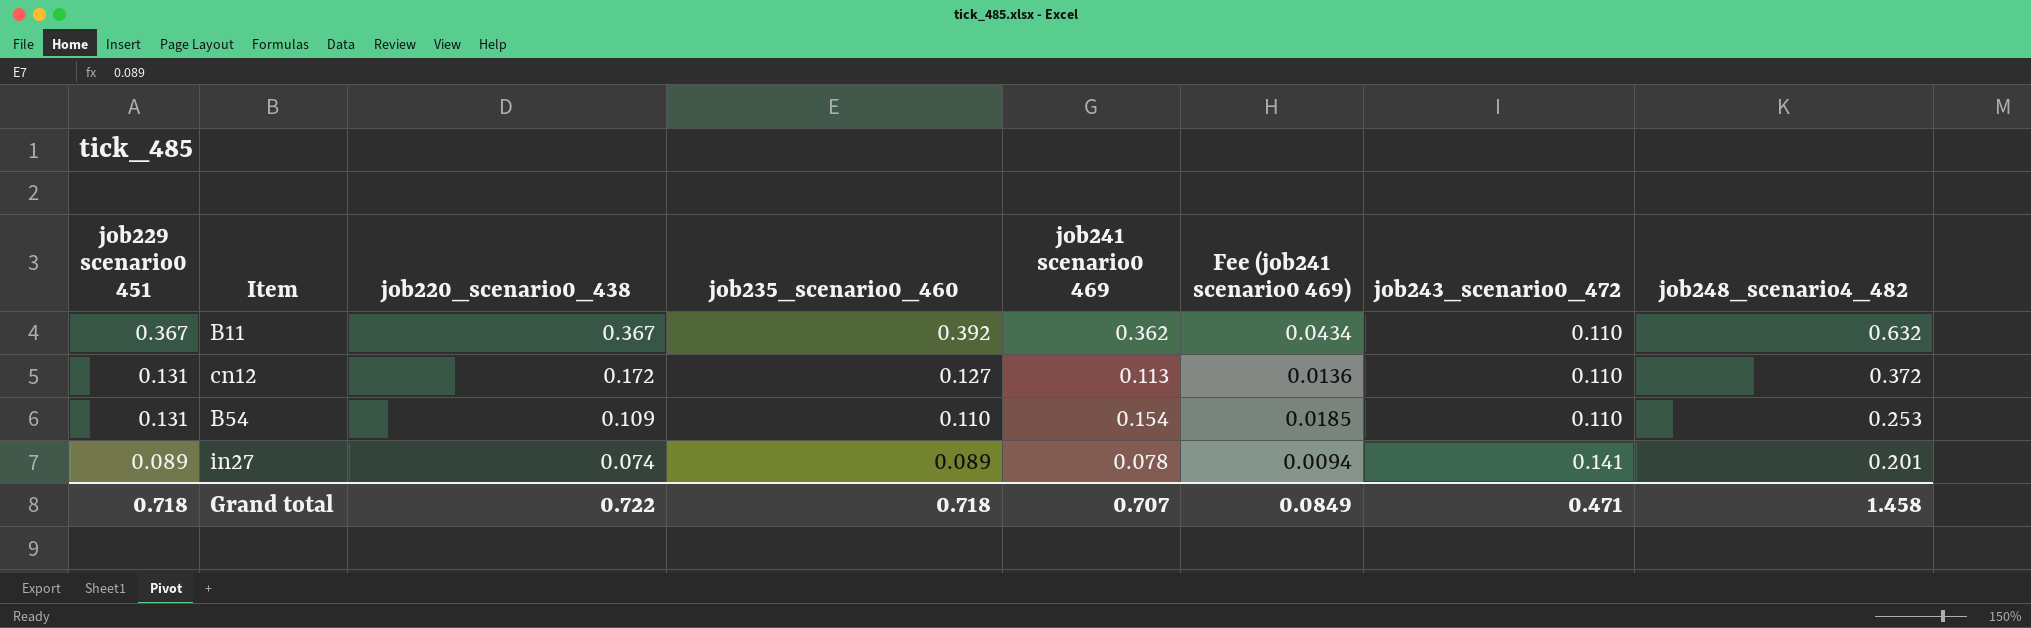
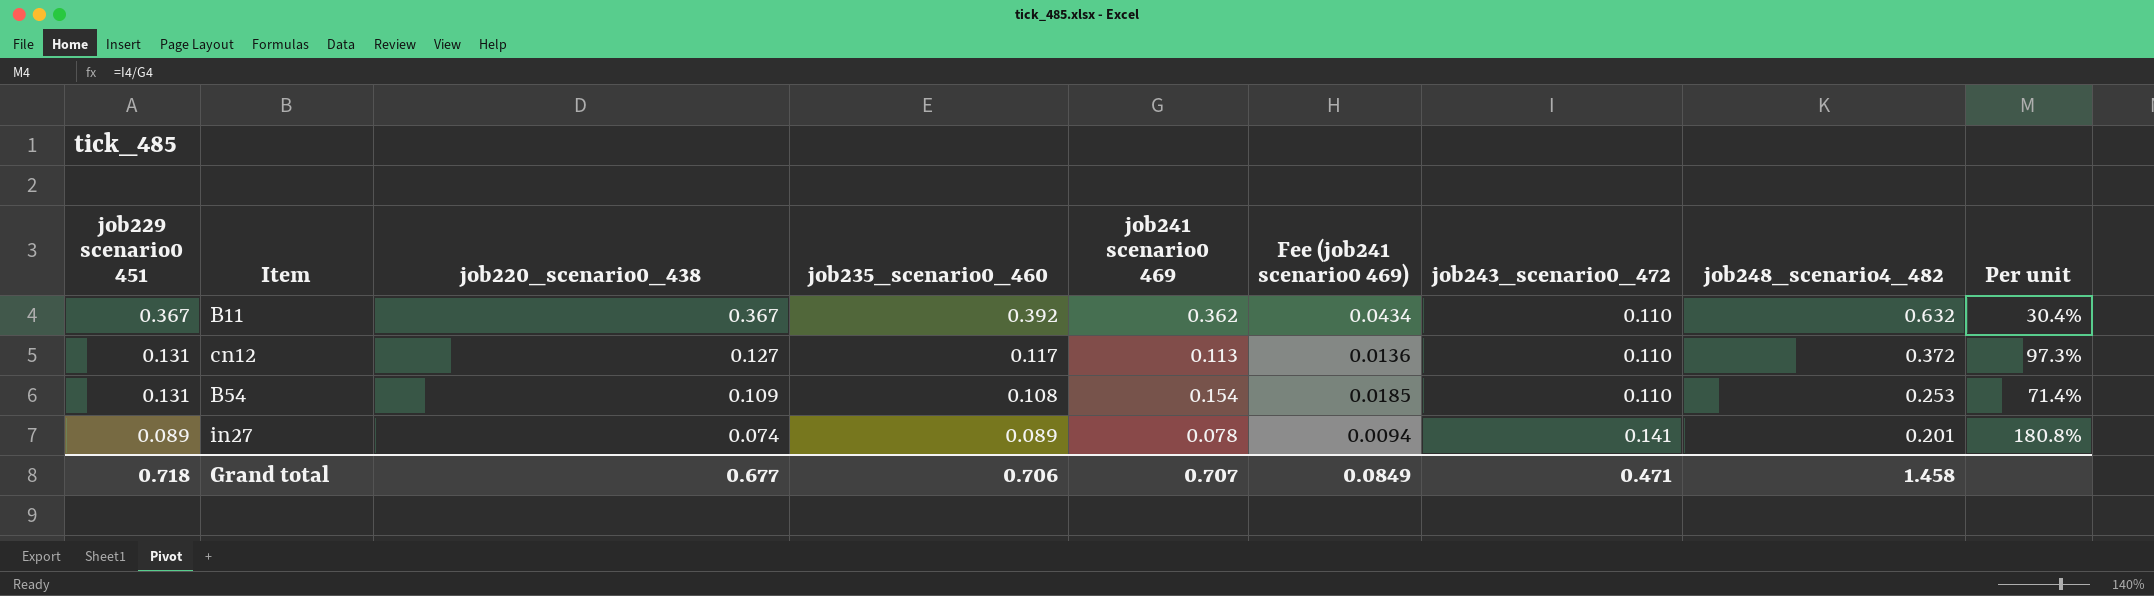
column Per unit | formula: none -> [job243_scenario0_472] / [job241 scenario0 469]
cn12 | job220_scenario0_438: 0.172 -> 0.127
cn12 | job235_scenario0_460: 0.127 -> 0.117
B54 | job235_scenario0_460: 0.110 -> 0.108
Grand total | job220_scenario0_438: 0.722 -> 0.677
Grand total | job235_scenario0_460: 0.718 -> 0.706

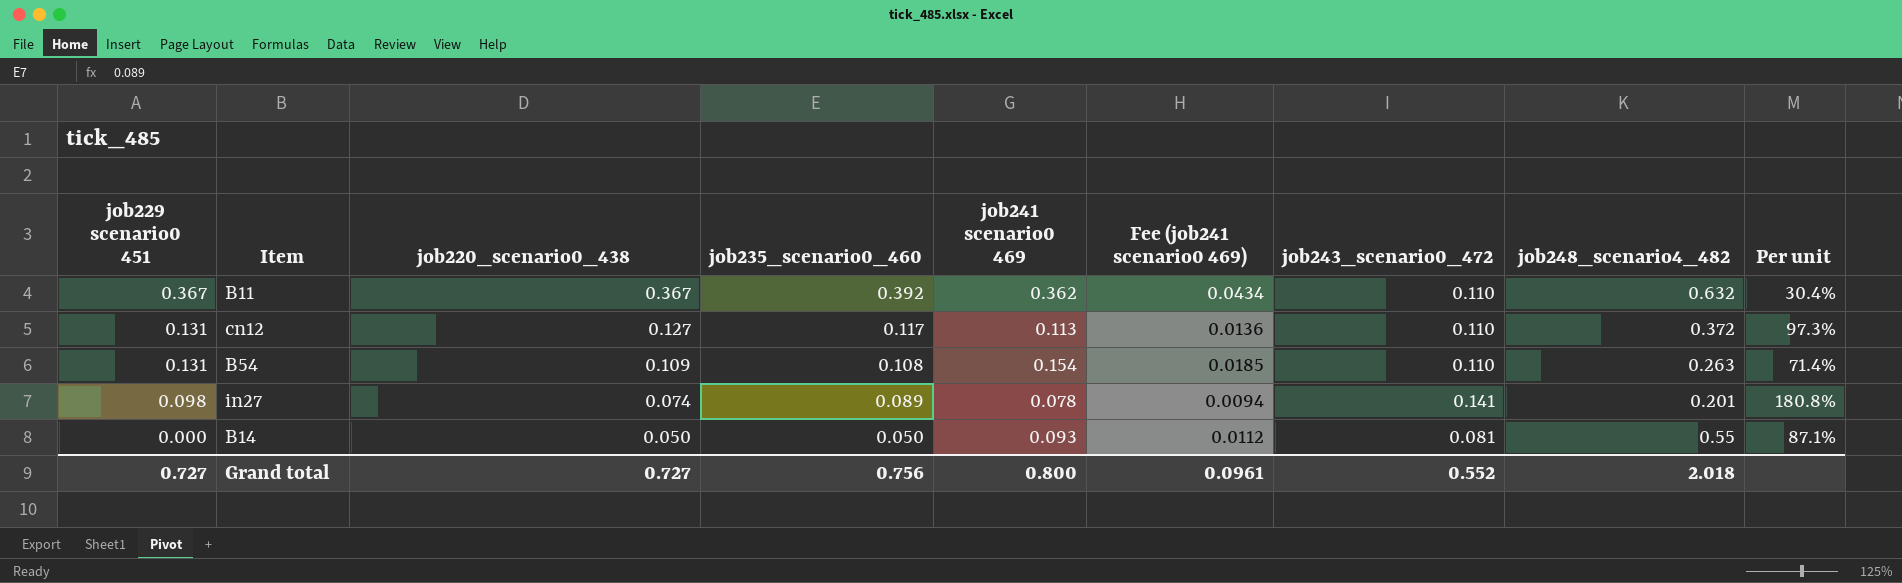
B54 | job248_scenario4_482: 0.253 -> 0.263
in27 | job229 scenario0 451: 0.089 -> 0.098
row B14: none -> 0.000 | 0.050 | 0.050 | 0.093 | 0.0112 | 0.081 | 0.55 | 87.1%
Grand total | job229 scenario0 451: 0.718 -> 0.727
Grand total | job220_scenario0_438: 0.677 -> 0.727
Grand total | job235_scenario0_460: 0.706 -> 0.756
Grand total | job241 scenario0 469: 0.707 -> 0.800
Grand total | Fee (job241 scenario0 469): 0.0849 -> 0.0961
Grand total | job243_scenario0_472: 0.471 -> 0.552
Grand total | job248_scenario4_482: 1.458 -> 2.018

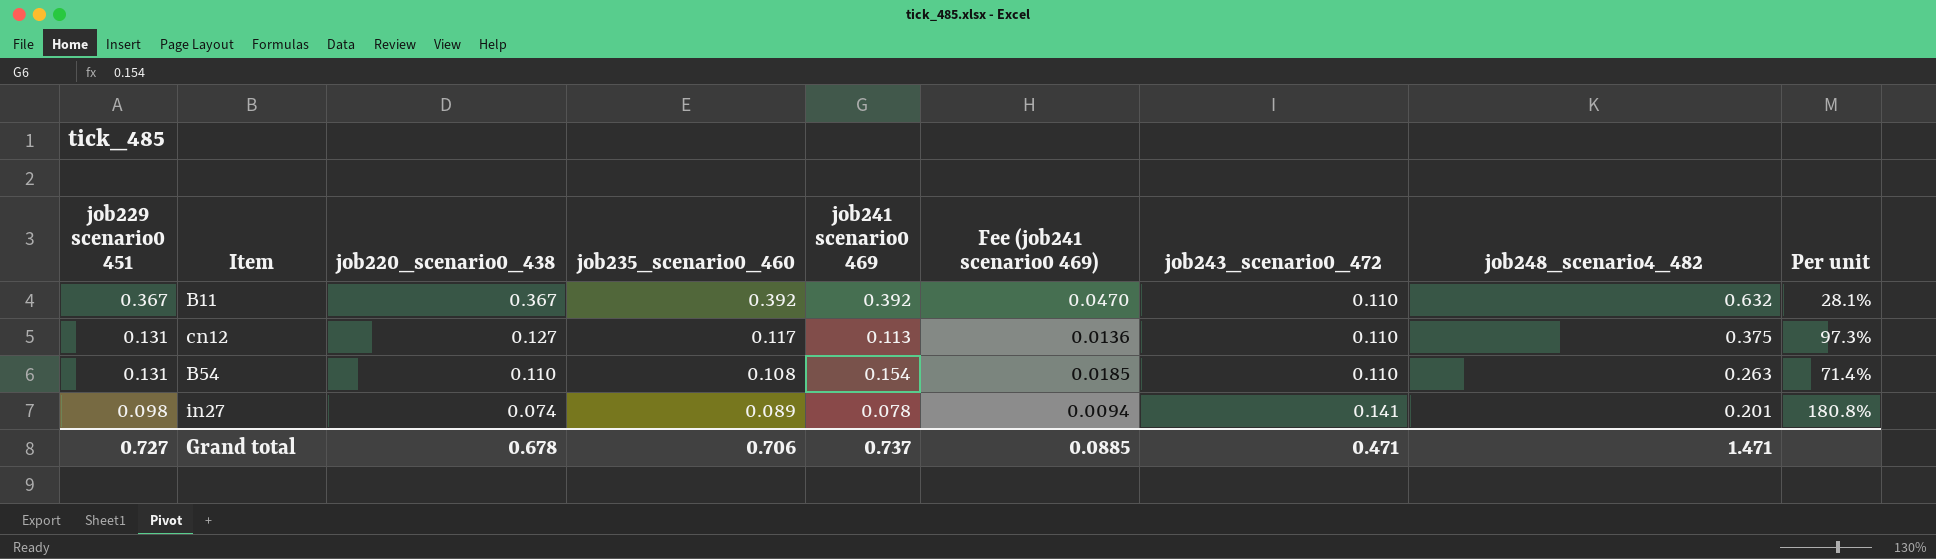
row B14: 0.000 | 0.050 | 0.050 | 0.093 | 0.0112 | 0.081 | 0.55 | 87.1% -> none
B11 | job241 scenario0 469: 0.362 -> 0.392
B11 | Fee (job241 scenario0 469): 0.0434 -> 0.0470
B11 | Per unit: 30.4% -> 28.1%
cn12 | job248_scenario4_482: 0.372 -> 0.375
B54 | job220_scenario0_438: 0.109 -> 0.110
Grand total | job220_scenario0_438: 0.727 -> 0.678
Grand total | job235_scenario0_460: 0.756 -> 0.706
Grand total | job241 scenario0 469: 0.800 -> 0.737
Grand total | Fee (job241 scenario0 469): 0.0961 -> 0.0885
Grand total | job243_scenario0_472: 0.552 -> 0.471
Grand total | job248_scenario4_482: 2.018 -> 1.471

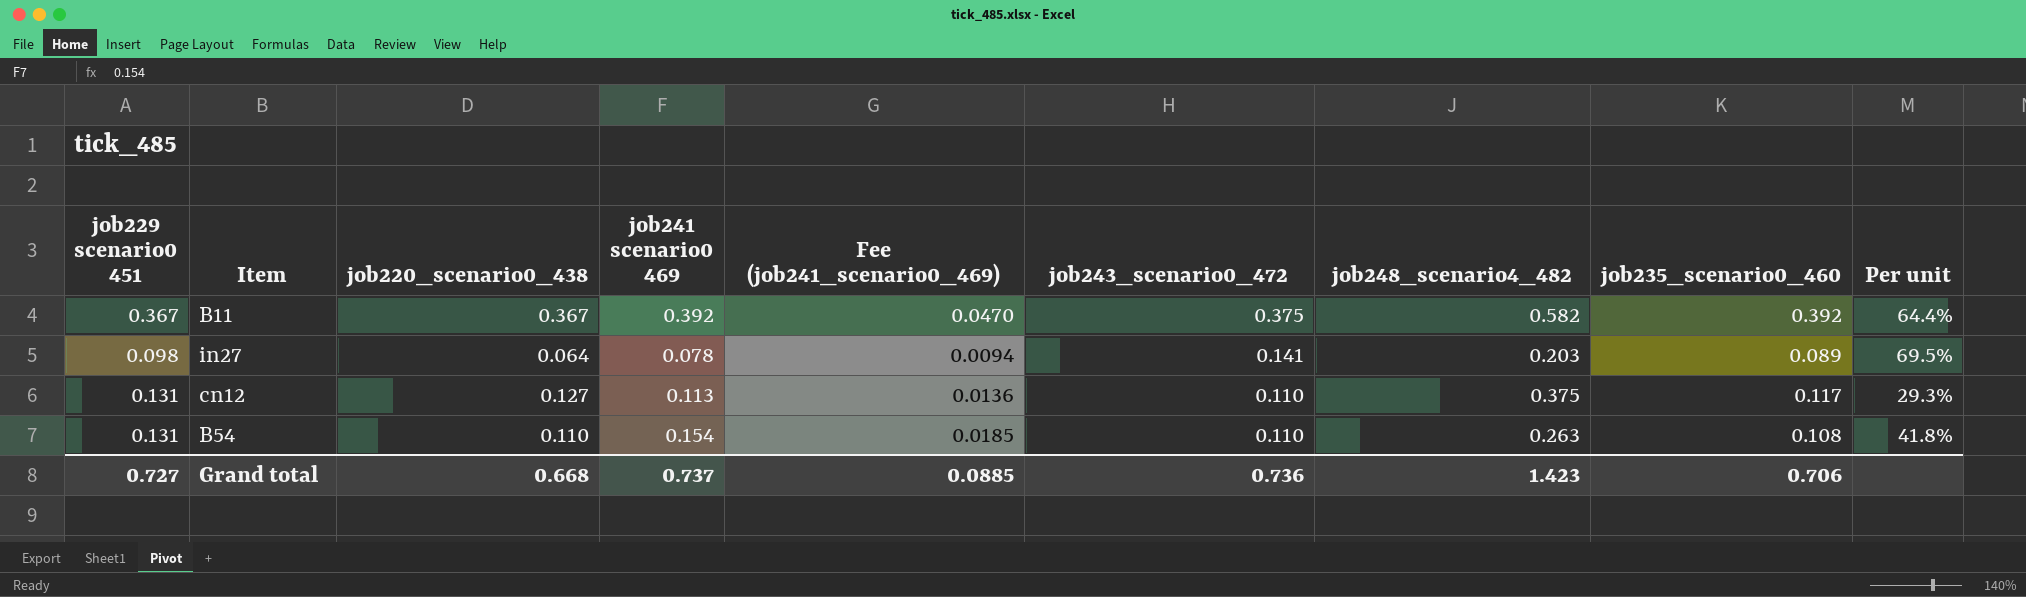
row order: job229 scenario0 451 descending -> job243_scenario0_472 descending
column name: Fee (job241 scenario0 469) -> Fee (job241_scenario0_469)
column job235_scenario0_460 | position: 4 -> 8
column Per unit | formula: [job243_scenario0_472] / [job241 scenario0 469] -> [job243_scenario0_472] / [job248_scenario4_482]
B11 | job243_scenario0_472: 0.110 -> 0.375
B11 | job248_scenario4_482: 0.632 -> 0.582
in27 | job220_scenario0_438: 0.074 -> 0.064
in27 | job248_scenario4_482: 0.201 -> 0.203
Grand total | job220_scenario0_438: 0.678 -> 0.668
Grand total | job243_scenario0_472: 0.471 -> 0.736
Grand total | job248_scenario4_482: 1.471 -> 1.423

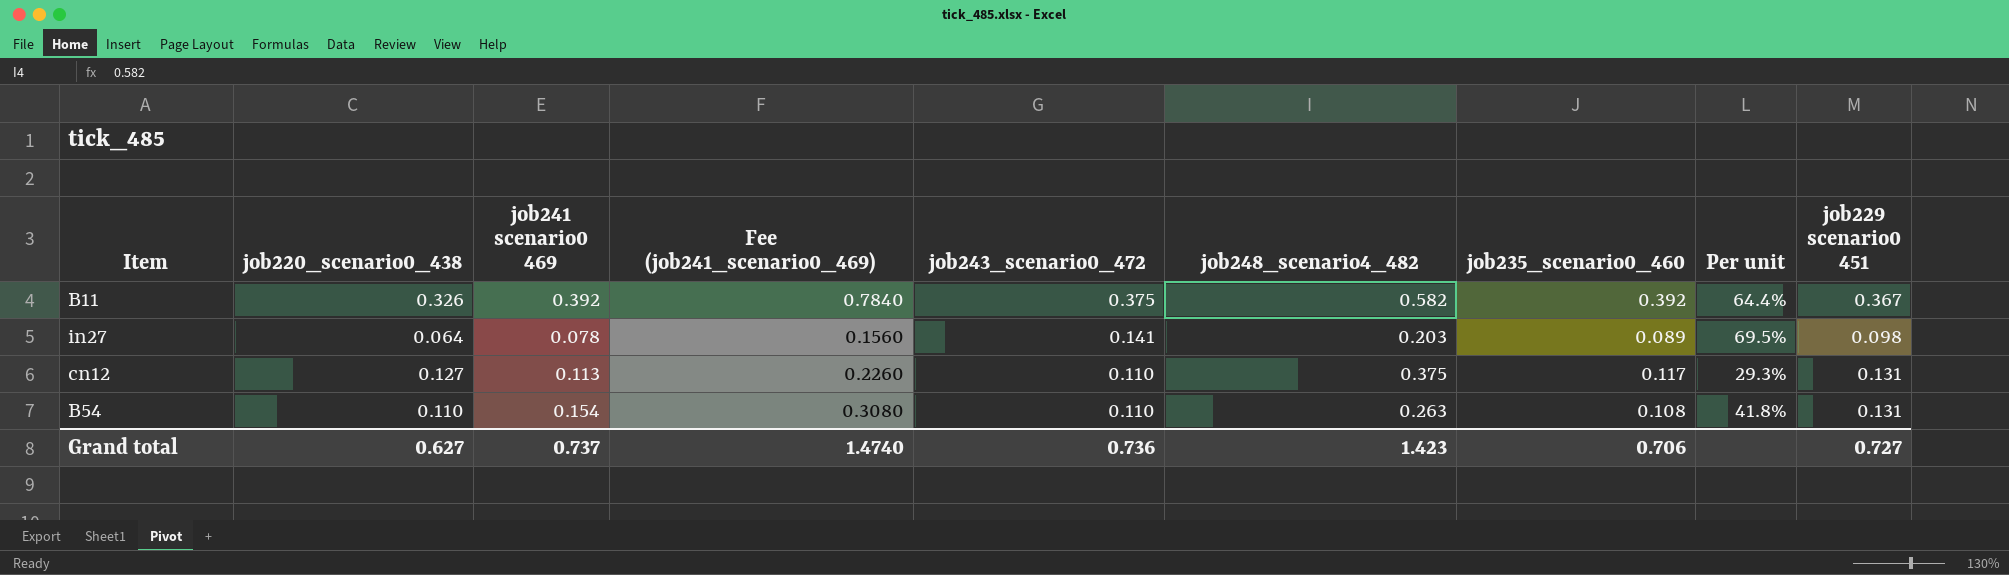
column Fee (job241_scenario0_469) | formula: [job241 scenario0 469] * 0.12 -> [job241 scenario0 469] * 2
column job229 scenario0 451 | position: 1 -> 9
B11 | job220_scenario0_438: 0.367 -> 0.326
Grand total | job220_scenario0_438: 0.668 -> 0.627
Grand total | Fee (job241_scenario0_469): 0.0885 -> 1.4740

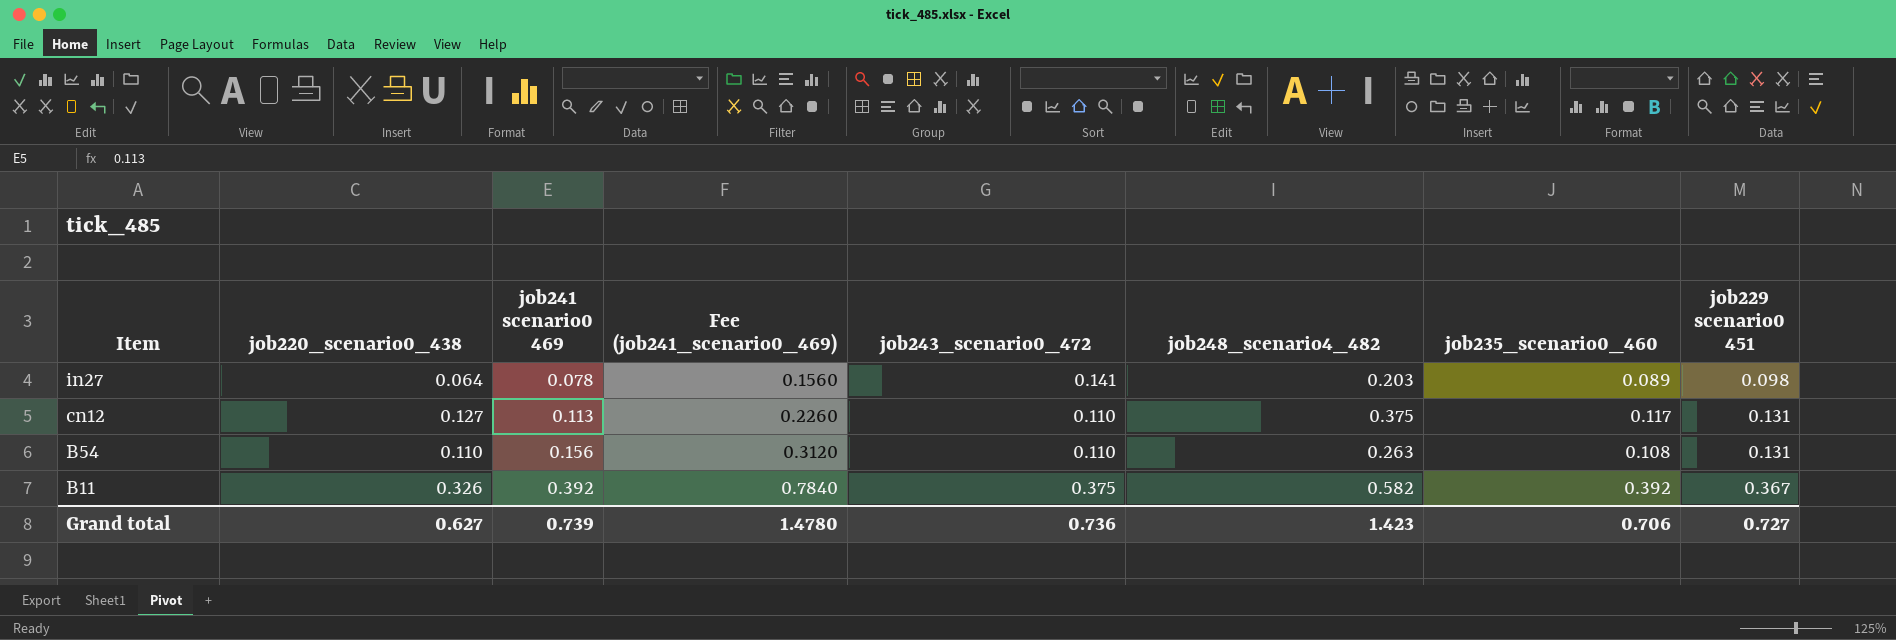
row order: job243_scenario0_472 descending -> Item descending
column Per unit | formula: [job243_scenario0_472] / [job248_scenario4_482] -> none
B54 | job241 scenario0 469: 0.154 -> 0.156
B54 | Fee (job241_scenario0_469): 0.3080 -> 0.3120
Grand total | job241 scenario0 469: 0.737 -> 0.739
Grand total | Fee (job241_scenario0_469): 1.4740 -> 1.4780

